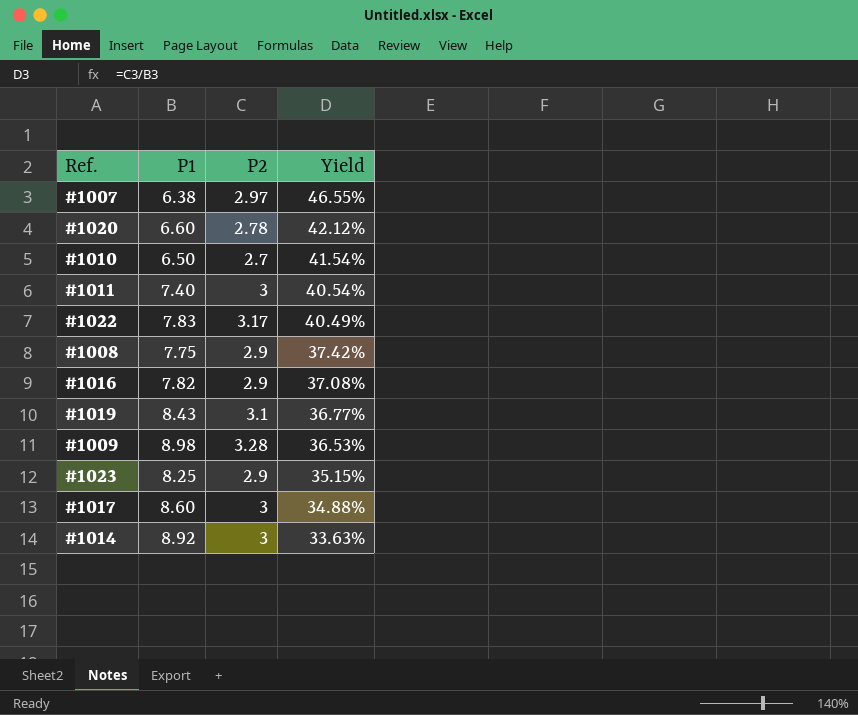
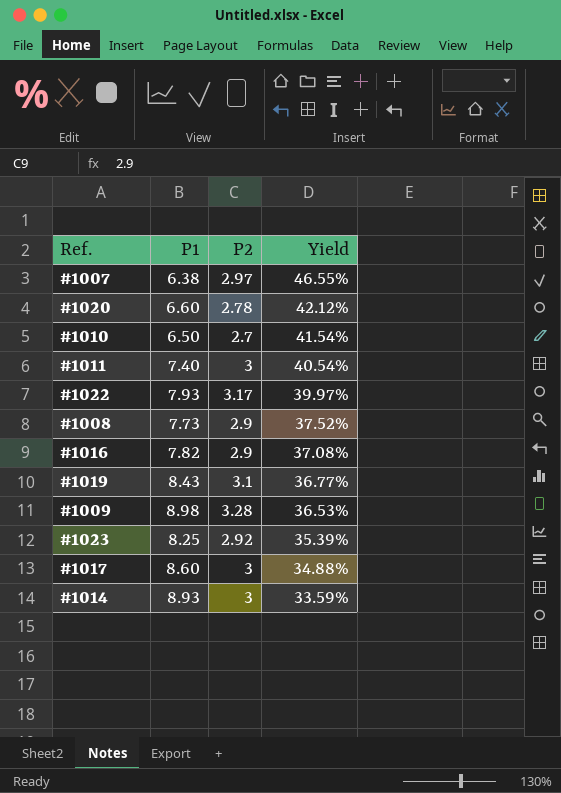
#1022 | P1: 7.83 -> 7.93
#1022 | Yield: 40.49% -> 39.97%
#1008 | P1: 7.75 -> 7.73
#1008 | Yield: 37.42% -> 37.52%
#1023 | P2: 2.9 -> 2.92
#1023 | Yield: 35.15% -> 35.39%
#1014 | P1: 8.92 -> 8.93
#1014 | Yield: 33.63% -> 33.59%

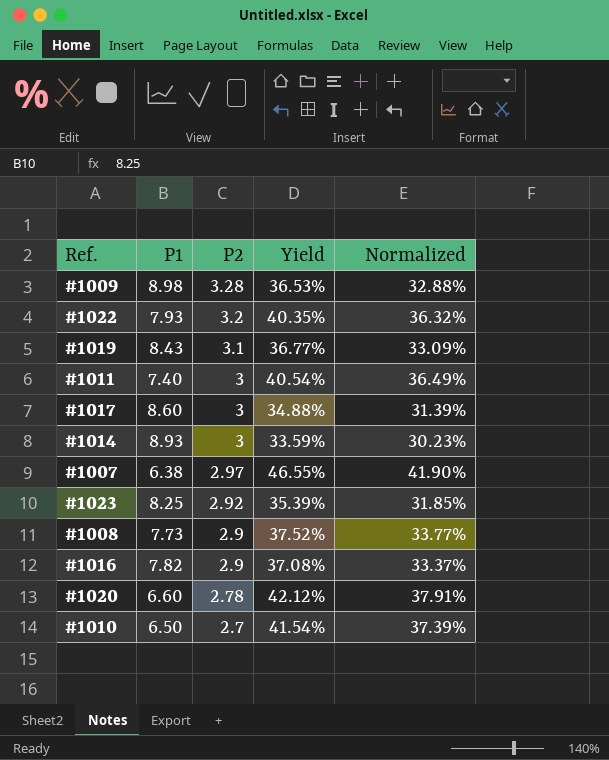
row order: Yield descending -> P2 descending
column Normalized | formula: none -> [Yield] * 0.9
#1022 | P2: 3.17 -> 3.2
#1022 | Yield: 39.97% -> 40.35%

